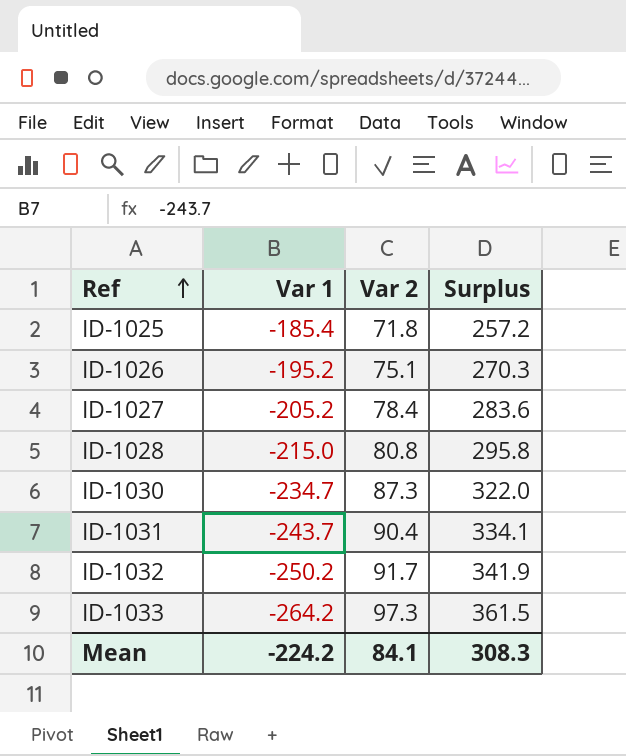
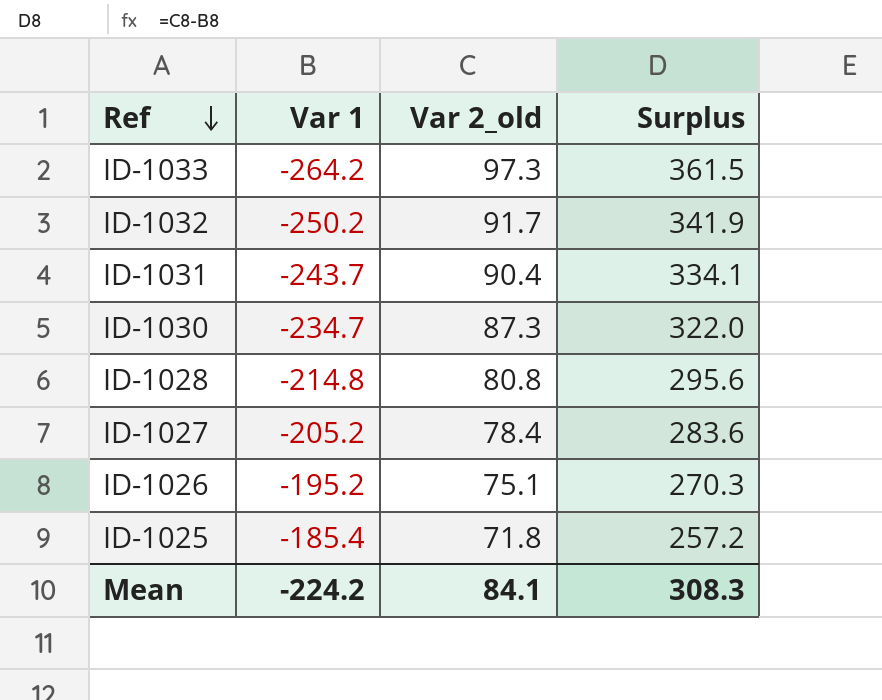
row order: Ref ascending -> Ref descending
column name: Var 2 -> Var 2_old
ID-1028 | Var 1: -215.0 -> -214.8
ID-1028 | Surplus: 295.8 -> 295.6

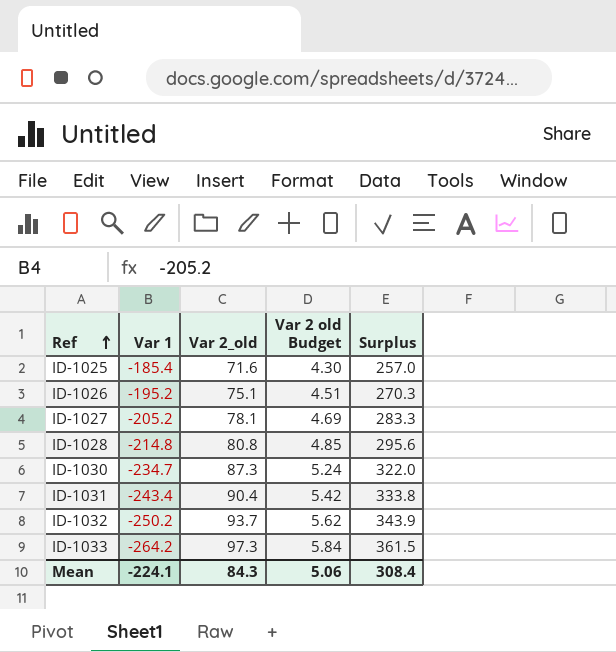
row order: Ref descending -> Ref ascending
column Var 2 old Budget | formula: none -> [Var 2_old] * 0.06
ID-1025 | Var 2_old: 71.8 -> 71.6
ID-1025 | Surplus: 257.2 -> 257.0
ID-1027 | Var 2_old: 78.4 -> 78.1
ID-1027 | Surplus: 283.6 -> 283.3
ID-1031 | Var 1: -243.7 -> -243.4
ID-1031 | Surplus: 334.1 -> 333.8
ID-1032 | Var 2_old: 91.7 -> 93.7
ID-1032 | Surplus: 341.9 -> 343.9
Mean | Var 1: -224.2 -> -224.1
Mean | Var 2_old: 84.1 -> 84.3
Mean | Surplus: 308.3 -> 308.4

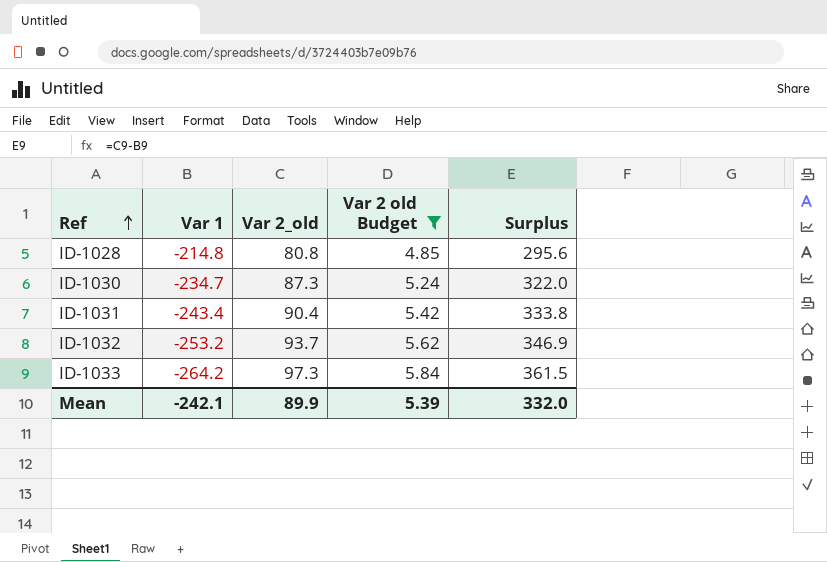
filter: none -> Var 2 old Budget >= 4.85
ID-1032 | Var 1: -250.2 -> -253.2
ID-1032 | Surplus: 343.9 -> 346.9
Mean | Var 1: -224.1 -> -242.1
Mean | Var 2_old: 84.3 -> 89.9
Mean | Var 2 old Budget: 5.06 -> 5.39
Mean | Surplus: 308.4 -> 332.0

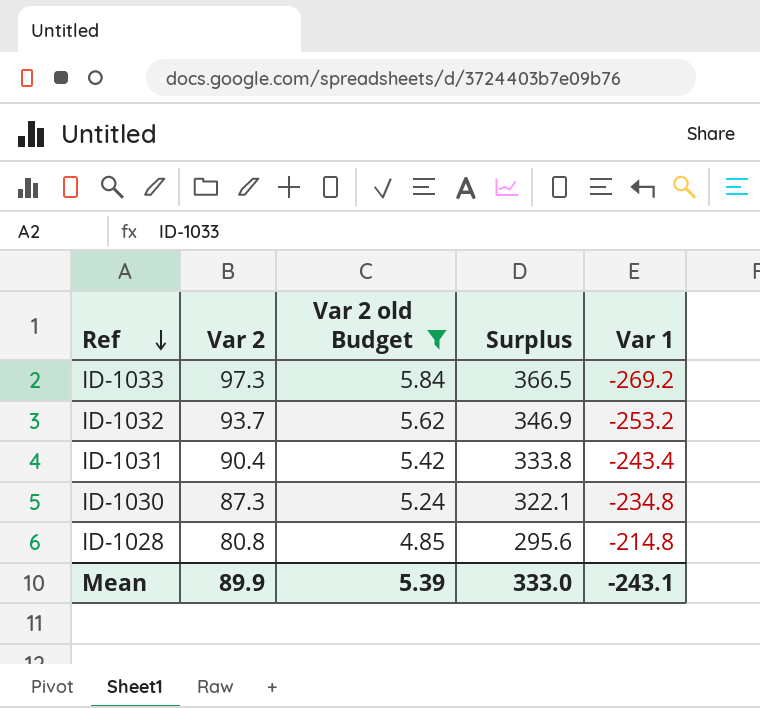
row order: Ref ascending -> Ref descending
column name: Var 2_old -> Var 2
column Var 1 | position: 2 -> 5
ID-1033 | Surplus: 361.5 -> 366.5
ID-1033 | Var 1: -264.2 -> -269.2
ID-1030 | Surplus: 322.0 -> 322.1
ID-1030 | Var 1: -234.7 -> -234.8
Mean | Surplus: 332.0 -> 333.0
Mean | Var 1: -242.1 -> -243.1

